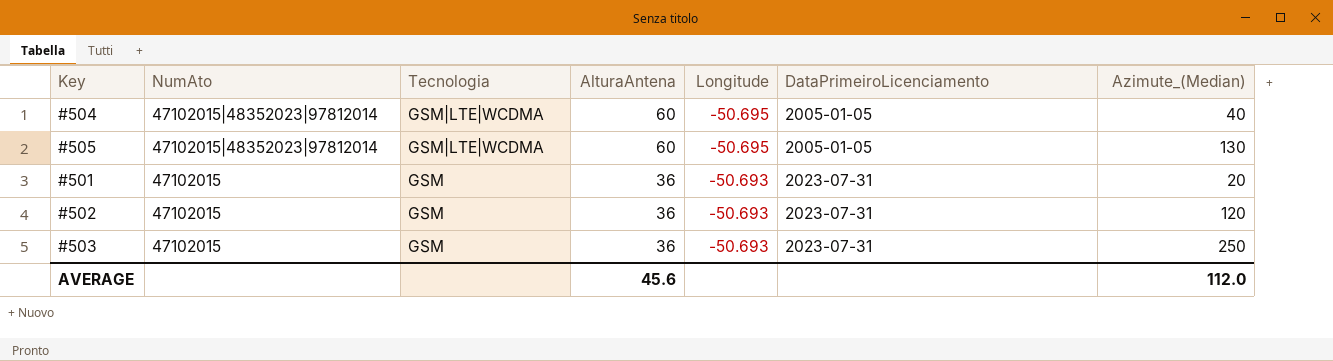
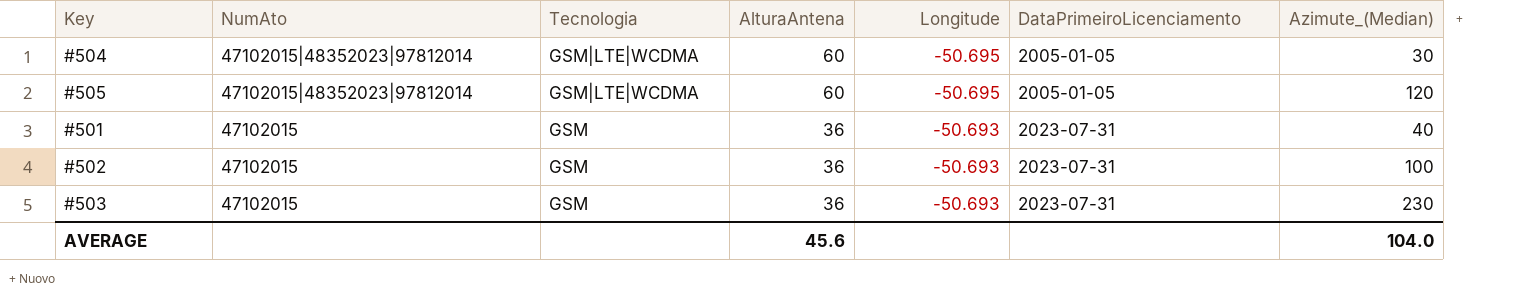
#504 | Azimute_(Median): 40 -> 30
#505 | Azimute_(Median): 130 -> 120
#501 | Azimute_(Median): 20 -> 40
#502 | Azimute_(Median): 120 -> 100
#503 | Azimute_(Median): 250 -> 230
AVERAGE | Azimute_(Median): 112.0 -> 104.0

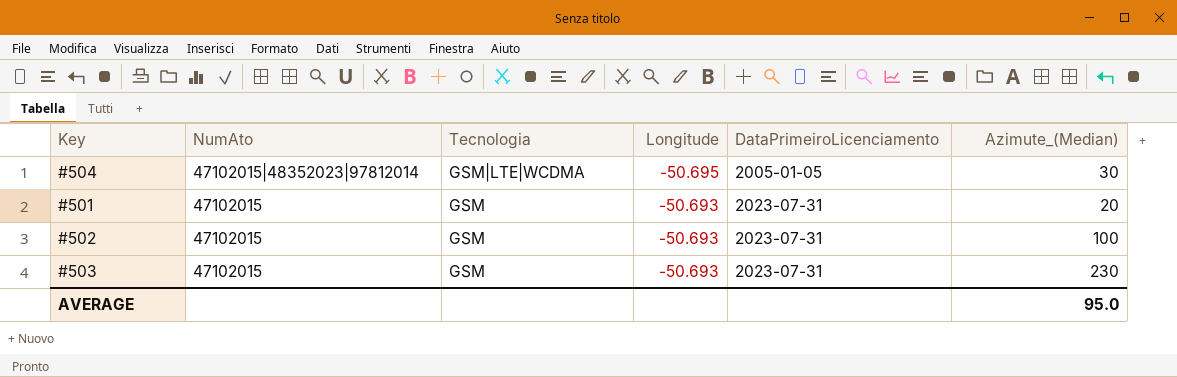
column AlturaAntena | position: 4 -> none
row #505: 47102015|48352023|97812014 | GSM|LTE|WCDMA | 60 | -50.695 | 2005-01-05 | 120 -> none
#501 | Azimute_(Median): 40 -> 20
AVERAGE | Azimute_(Median): 104.0 -> 95.0

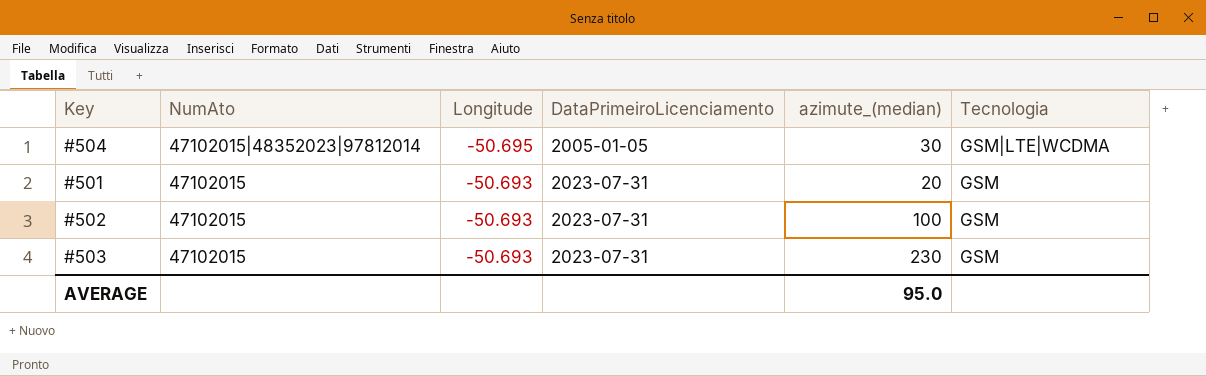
column name: Azimute_(Median) -> azimute_(median)
column Tecnologia | position: 3 -> 6

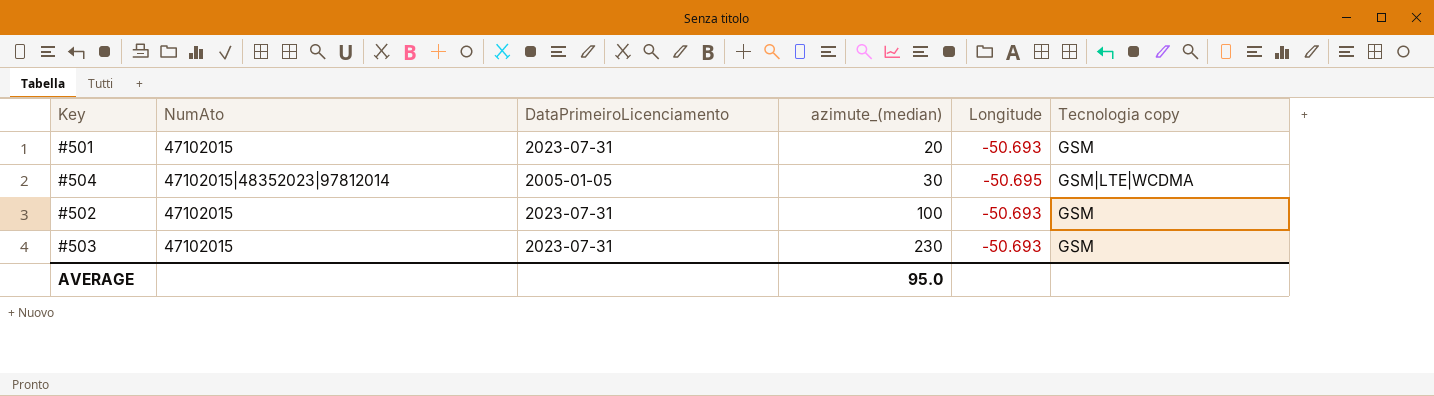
row order: NumAto descending -> azimute_(median) ascending
column Longitude | position: 3 -> 5
column name: Tecnologia -> Tecnologia copy

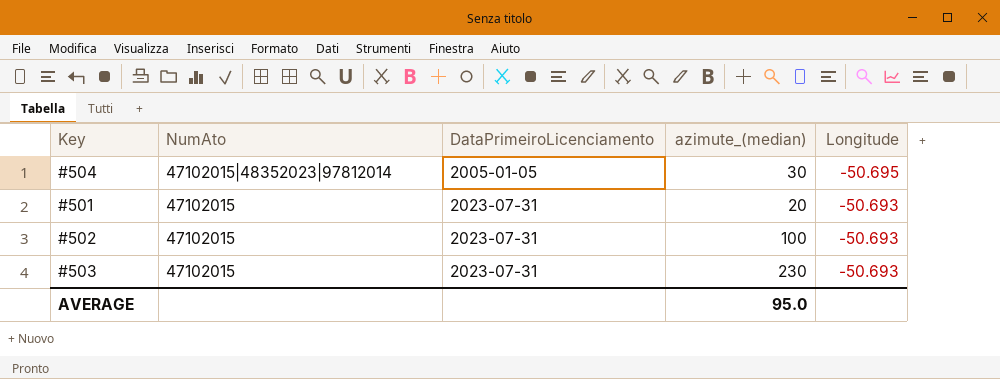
row order: azimute_(median) ascending -> NumAto descending
column Tecnologia copy | position: 6 -> none

